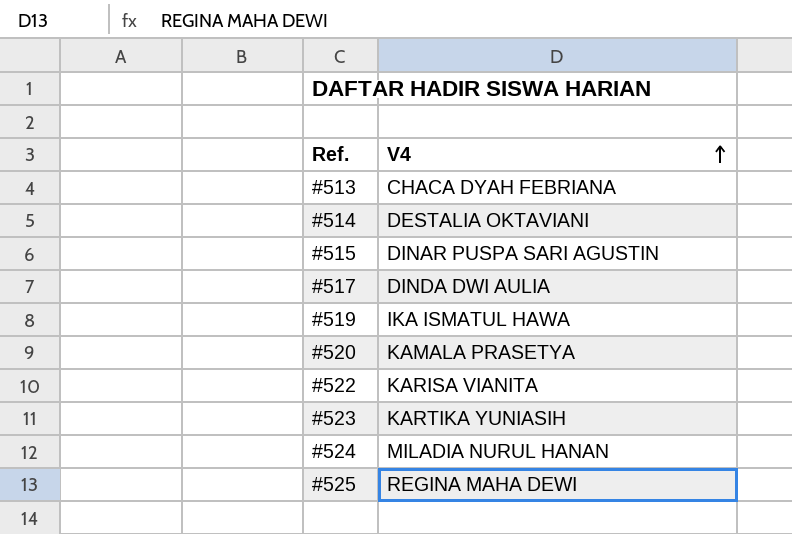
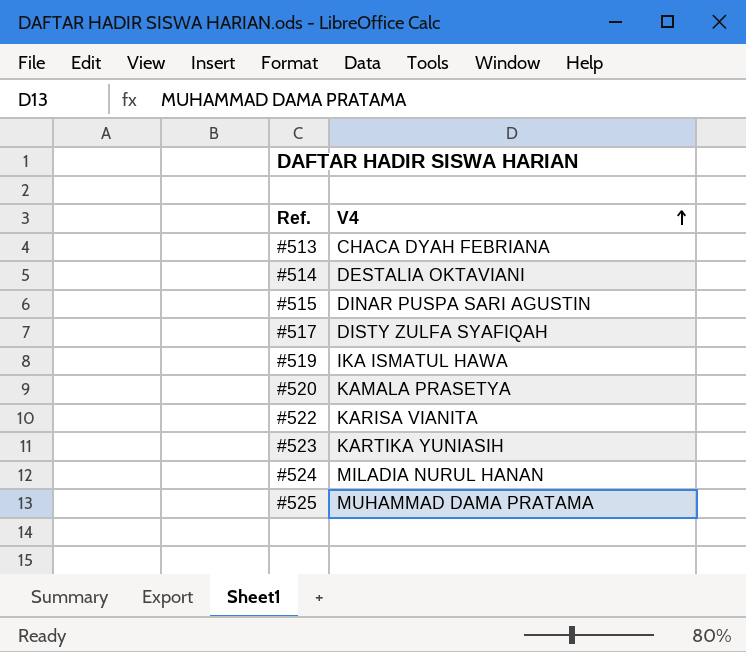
#517 | V4: DINDA DWI AULIA -> DISTY ZULFA SYAFIQAH
#525 | V4: REGINA MAHA DEWI -> MUHAMMAD DAMA PRATAMA

